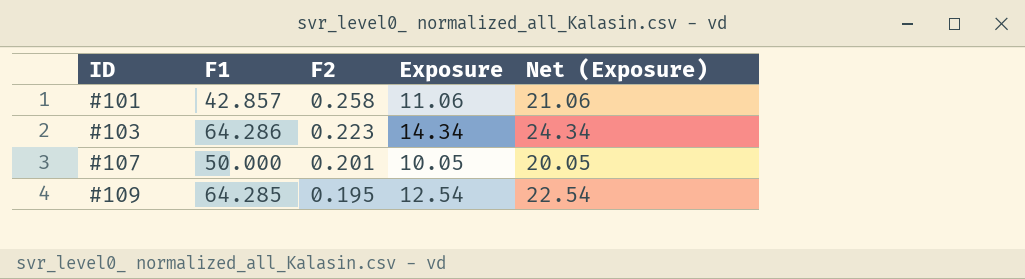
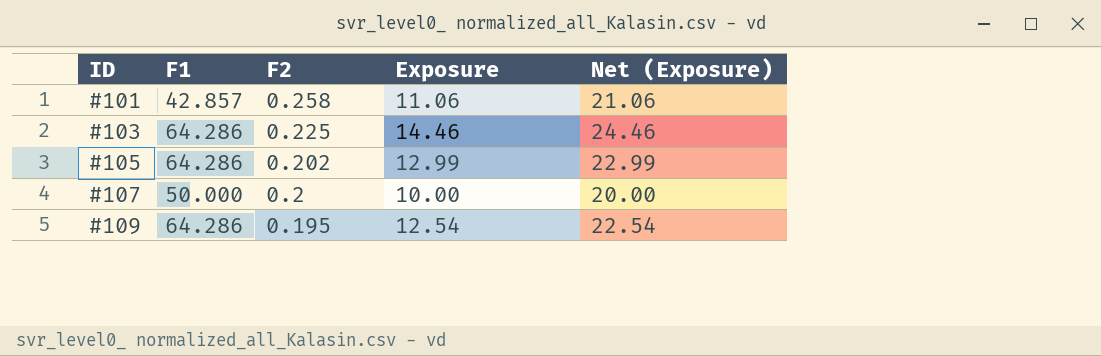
#103 | F2: 0.223 -> 0.225
#103 | Exposure: 14.34 -> 14.46
#103 | Net (Exposure): 24.34 -> 24.46
row #105: none -> 64.286 | 0.202 | 12.99 | 22.99
#107 | F2: 0.201 -> 0.2
#107 | Exposure: 10.05 -> 10.00
#107 | Net (Exposure): 20.05 -> 20.00
#109 | F1: 64.285 -> 64.286

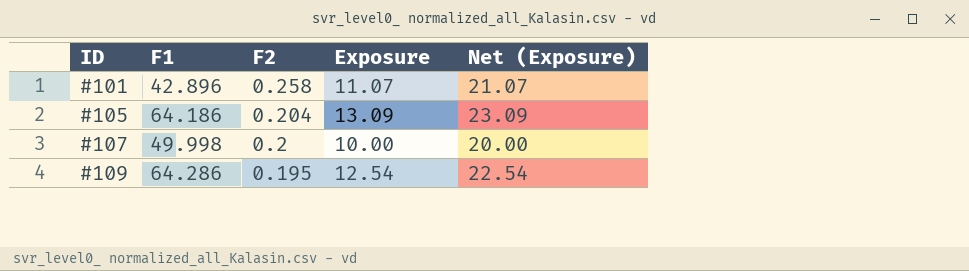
row #103: 64.286 | 0.225 | 14.46 | 24.46 -> none
#101 | F1: 42.857 -> 42.896
#101 | Exposure: 11.06 -> 11.07
#101 | Net (Exposure): 21.06 -> 21.07
#105 | F1: 64.286 -> 64.186
#105 | F2: 0.202 -> 0.204
#105 | Exposure: 12.99 -> 13.09
#105 | Net (Exposure): 22.99 -> 23.09
#107 | F1: 50.000 -> 49.998

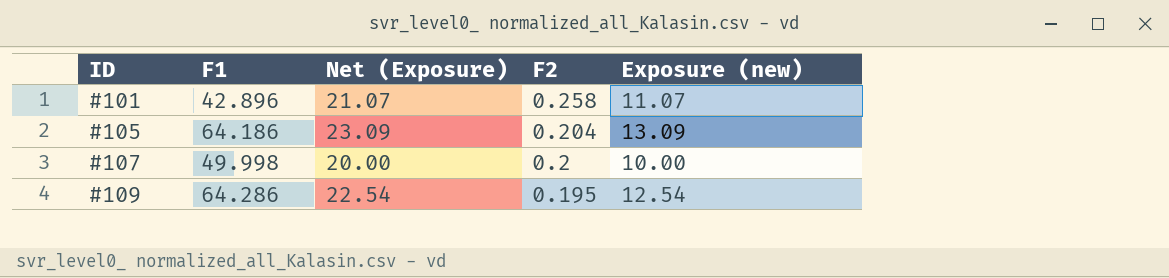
column Net (Exposure) | position: 5 -> 3
column name: Exposure -> Exposure (new)

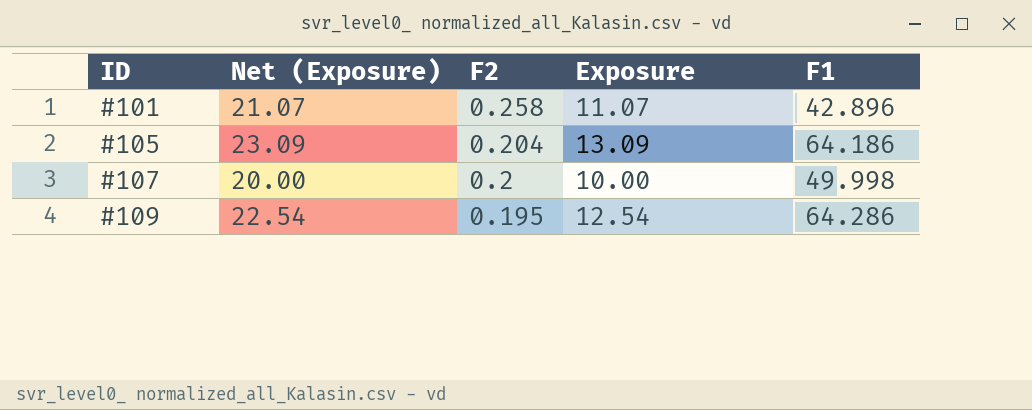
column name: Exposure (new) -> Exposure
column F1 | position: 2 -> 5

